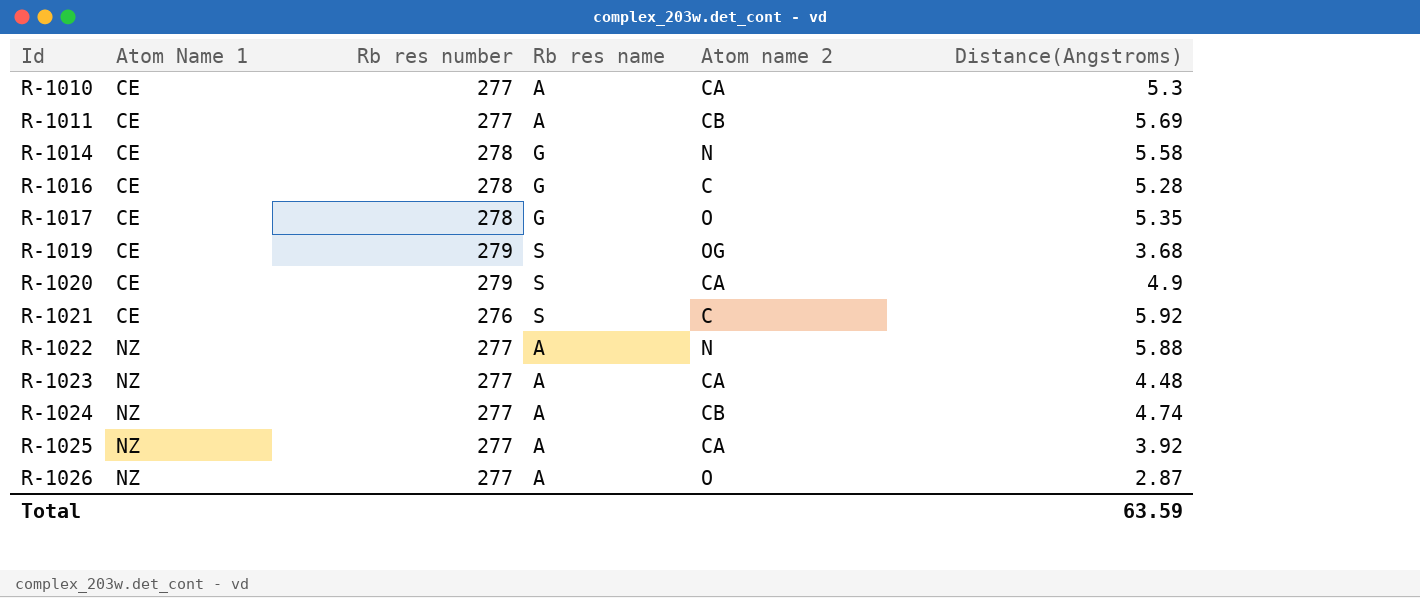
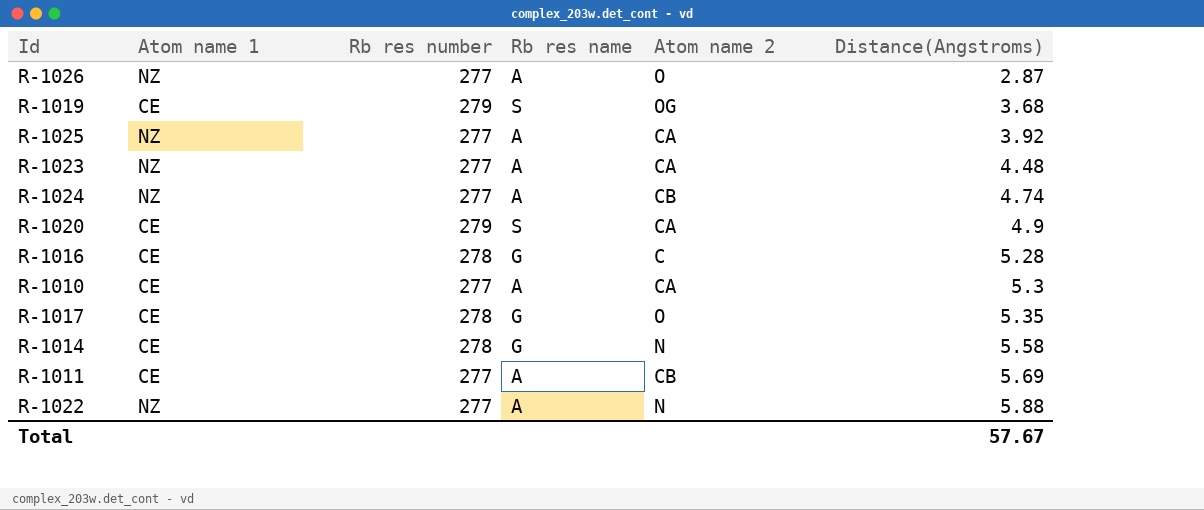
row order: Id ascending -> Distance(Angstroms) ascending
column name: Atom Name 1 -> Atom name 1
row R-1021: CE | 276 | S | C | 5.92 -> none
Total | Distance(Angstroms): 63.59 -> 57.67

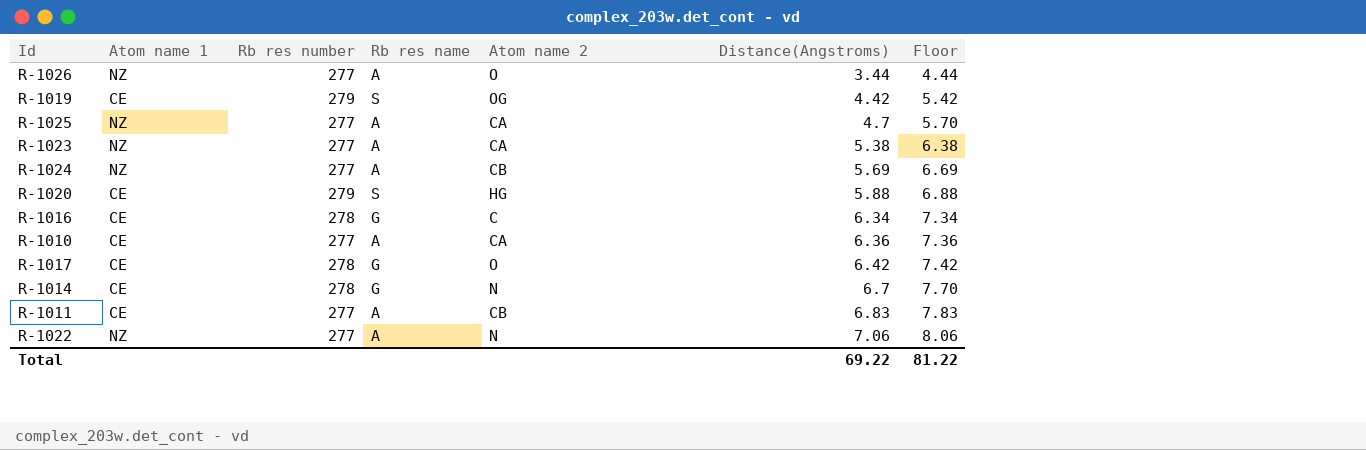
column Floor | formula: none -> [Distance(Angstroms)] + 1
R-1026 | Distance(Angstroms): 2.87 -> 3.44
R-1019 | Distance(Angstroms): 3.68 -> 4.42
R-1025 | Distance(Angstroms): 3.92 -> 4.7
R-1023 | Distance(Angstroms): 4.48 -> 5.38
R-1024 | Distance(Angstroms): 4.74 -> 5.69
R-1020 | Atom name 2: CA -> HG
R-1020 | Distance(Angstroms): 4.9 -> 5.88
R-1016 | Distance(Angstroms): 5.28 -> 6.34
R-1010 | Distance(Angstroms): 5.3 -> 6.36
R-1017 | Distance(Angstroms): 5.35 -> 6.42
R-1014 | Distance(Angstroms): 5.58 -> 6.7
R-1011 | Distance(Angstroms): 5.69 -> 6.83
R-1022 | Distance(Angstroms): 5.88 -> 7.06
Total | Distance(Angstroms): 57.67 -> 69.22

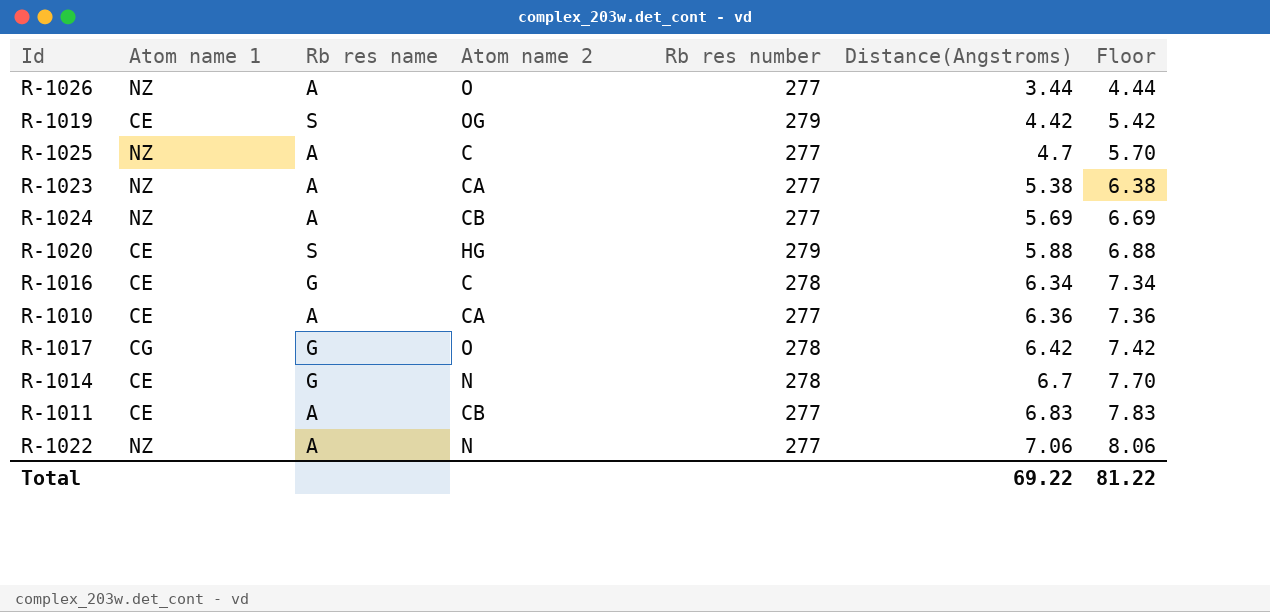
column Rb res number | position: 3 -> 5
R-1025 | Atom name 2: CA -> C
R-1017 | Atom name 1: CE -> CG

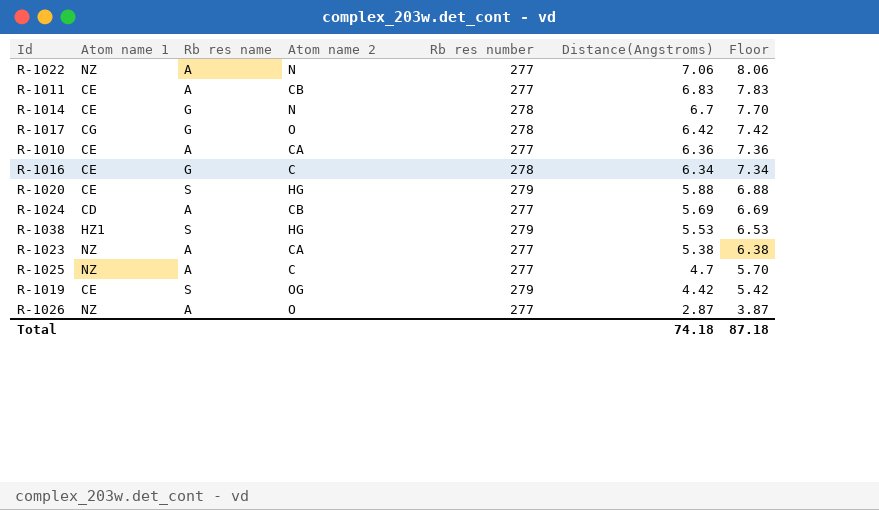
row order: Distance(Angstroms) ascending -> Distance(Angstroms) descending
R-1024 | Atom name 1: NZ -> CD
row R-1038: none -> HZ1 | S | HG | 279 | 5.53 | 6.53
R-1026 | Distance(Angstroms): 3.44 -> 2.87
R-1026 | Floor: 4.44 -> 3.87
Total | Distance(Angstroms): 69.22 -> 74.18
Total | Floor: 81.22 -> 87.18

